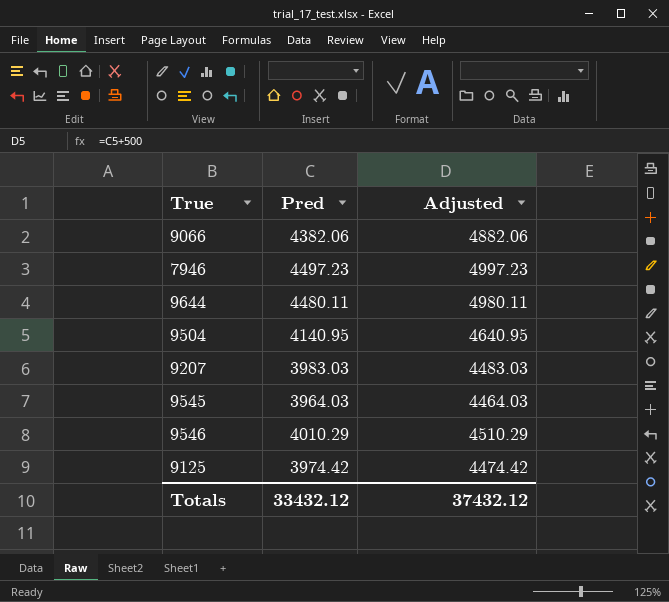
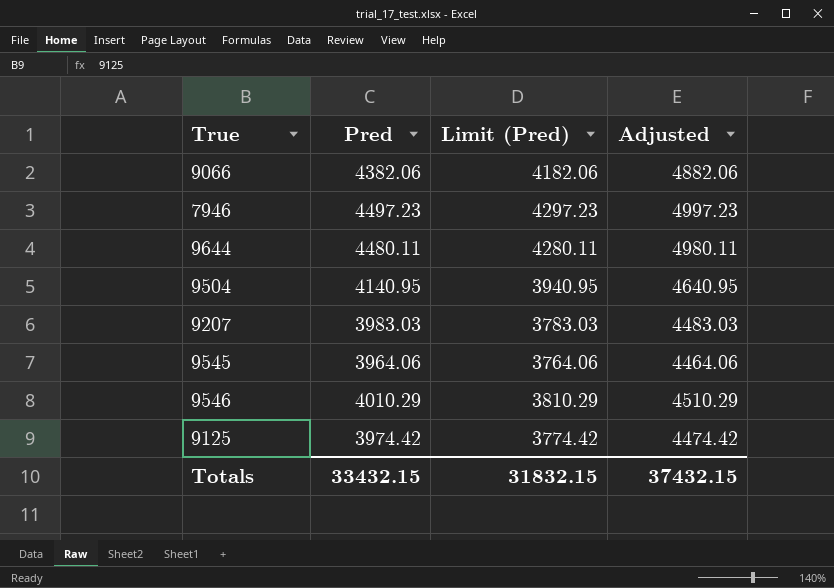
column Limit (Pred) | formula: none -> [Pred] - 200
9545 | Pred: 3964.03 -> 3964.06
9545 | Adjusted: 4464.03 -> 4464.06
Totals | Pred: 33432.12 -> 33432.15
Totals | Adjusted: 37432.12 -> 37432.15

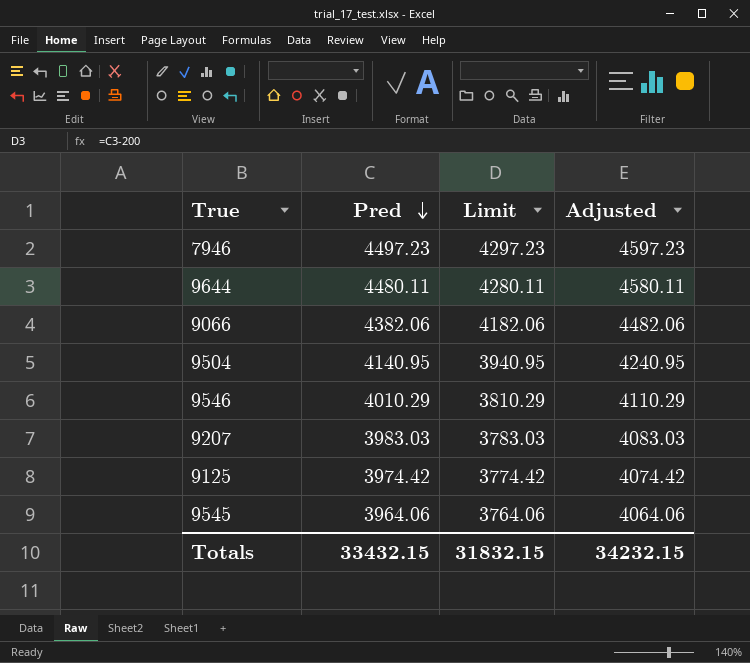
row order: none -> Pred descending
column name: Limit (Pred) -> Limit
column Adjusted | formula: [Pred] + 500 -> [Pred] + 100
Totals | Adjusted: 37432.15 -> 34232.15

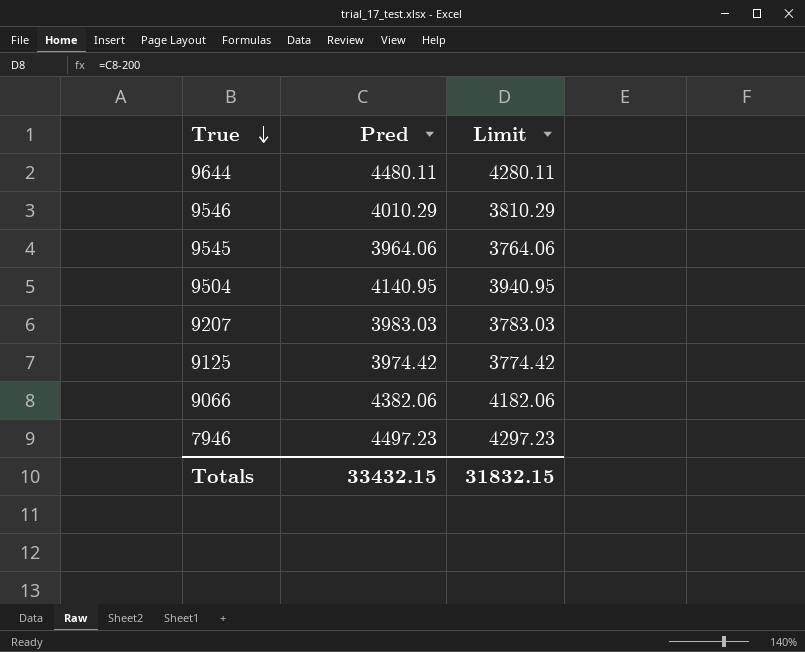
row order: Pred descending -> True descending
column Adjusted | formula: [Pred] + 100 -> none

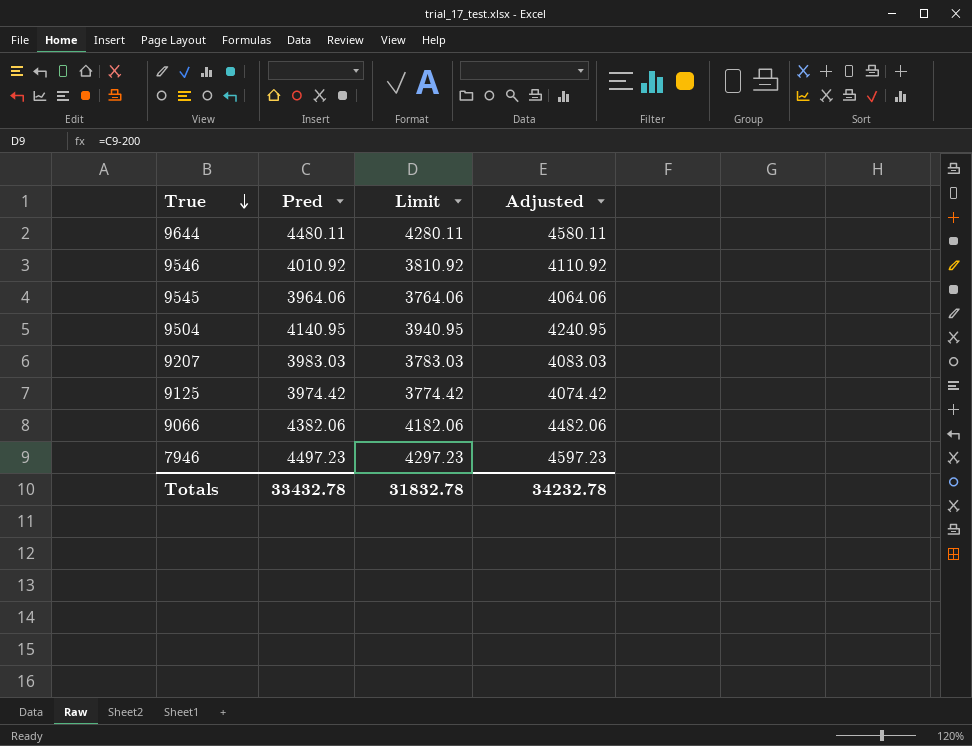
column Adjusted | formula: none -> [Pred] + 100
9546 | Pred: 4010.29 -> 4010.92
9546 | Limit: 3810.29 -> 3810.92
Totals | Pred: 33432.15 -> 33432.78
Totals | Limit: 31832.15 -> 31832.78

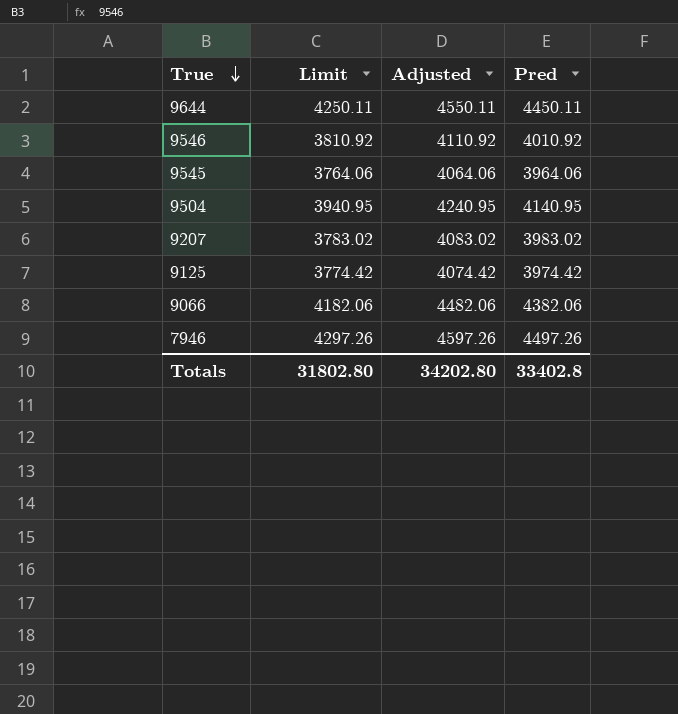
column Pred | position: 2 -> 4
9644 | Limit: 4280.11 -> 4250.11
9644 | Adjusted: 4580.11 -> 4550.11
9644 | Pred: 4480.11 -> 4450.11
9207 | Limit: 3783.03 -> 3783.02
9207 | Adjusted: 4083.03 -> 4083.02
9207 | Pred: 3983.03 -> 3983.02
7946 | Limit: 4297.23 -> 4297.26
7946 | Adjusted: 4597.23 -> 4597.26
7946 | Pred: 4497.23 -> 4497.26
Totals | Limit: 31832.78 -> 31802.80
Totals | Adjusted: 34232.78 -> 34202.80
Totals | Pred: 33432.78 -> 33402.8

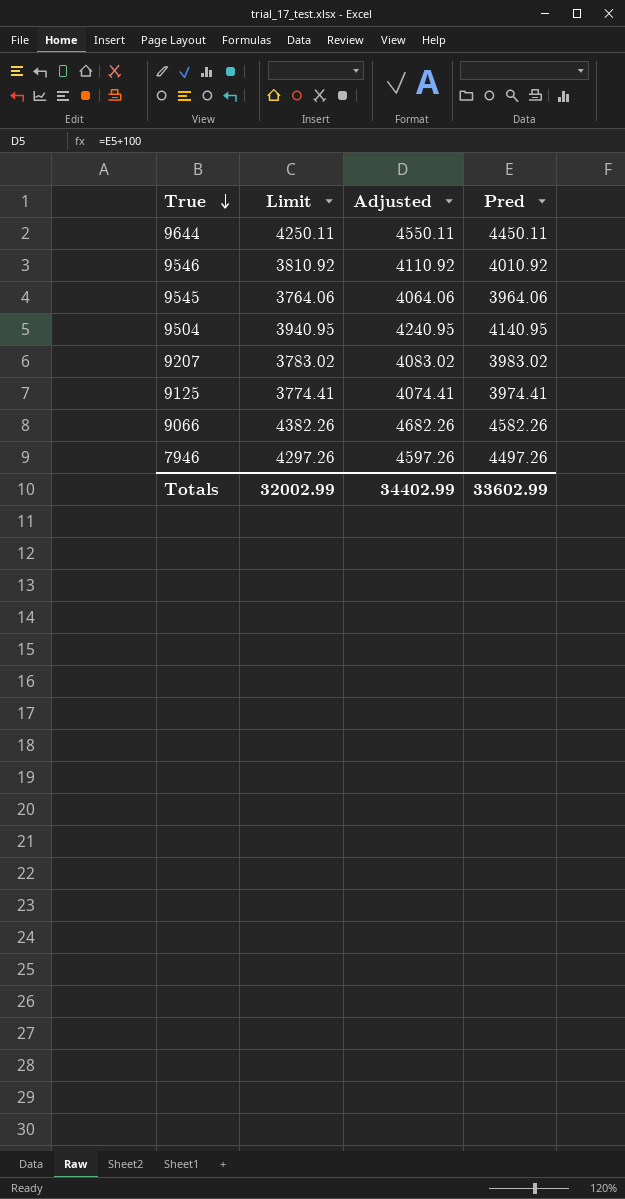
9125 | Limit: 3774.42 -> 3774.41
9125 | Adjusted: 4074.42 -> 4074.41
9125 | Pred: 3974.42 -> 3974.41
9066 | Limit: 4182.06 -> 4382.26
9066 | Adjusted: 4482.06 -> 4682.26
9066 | Pred: 4382.06 -> 4582.26
Totals | Limit: 31802.80 -> 32002.99
Totals | Adjusted: 34202.80 -> 34402.99
Totals | Pred: 33402.8 -> 33602.99

